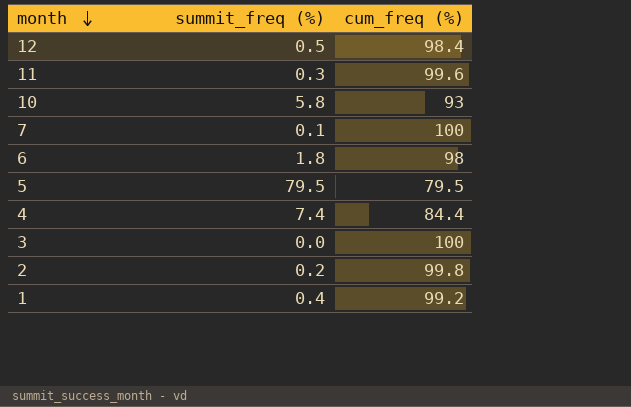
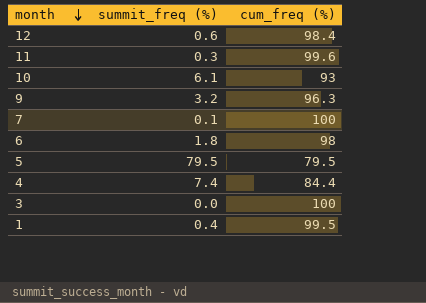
row 2: 0.2 | 99.8 -> none
12 | summit_freq (%): 0.5 -> 0.6
10 | summit_freq (%): 5.8 -> 6.1
row 9: none -> 3.2 | 96.3
1 | cum_freq (%): 99.2 -> 99.5

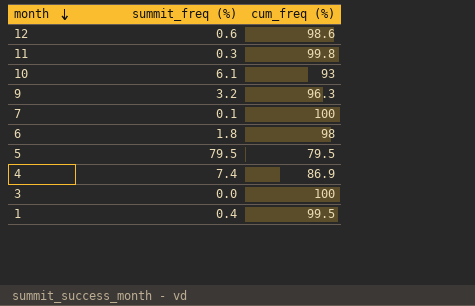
12 | cum_freq (%): 98.4 -> 98.6
11 | cum_freq (%): 99.6 -> 99.8
4 | cum_freq (%): 84.4 -> 86.9

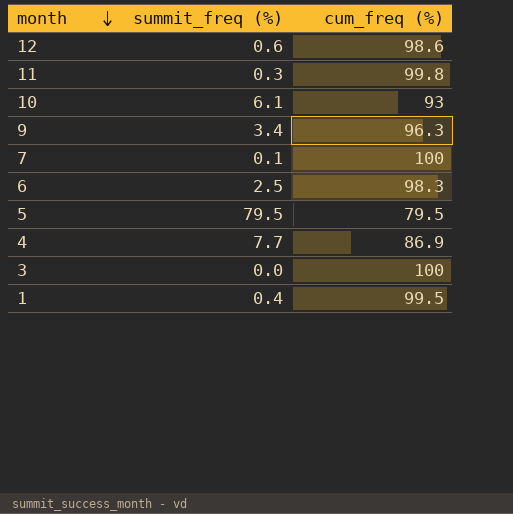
9 | summit_freq (%): 3.2 -> 3.4
6 | summit_freq (%): 1.8 -> 2.5
6 | cum_freq (%): 98 -> 98.3
4 | summit_freq (%): 7.4 -> 7.7

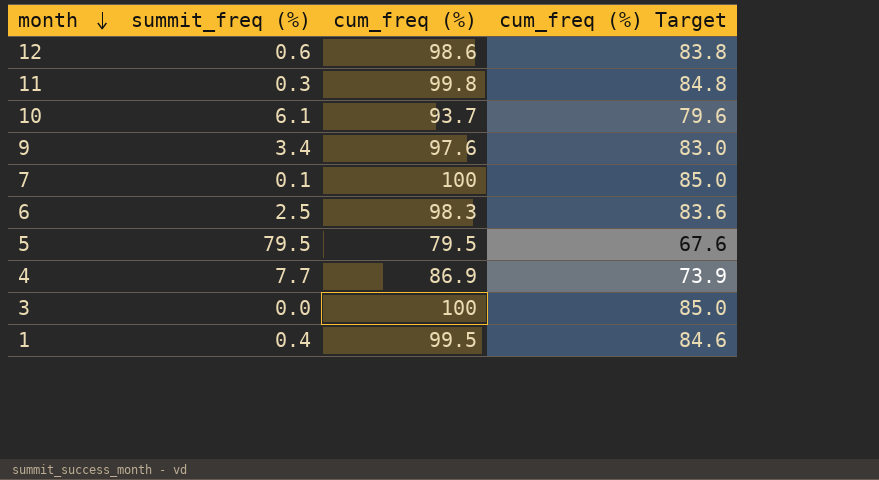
column cum_freq (%) Target | formula: none -> [cum_freq (%)] * 0.85
10 | cum_freq (%): 93 -> 93.7
9 | cum_freq (%): 96.3 -> 97.6

